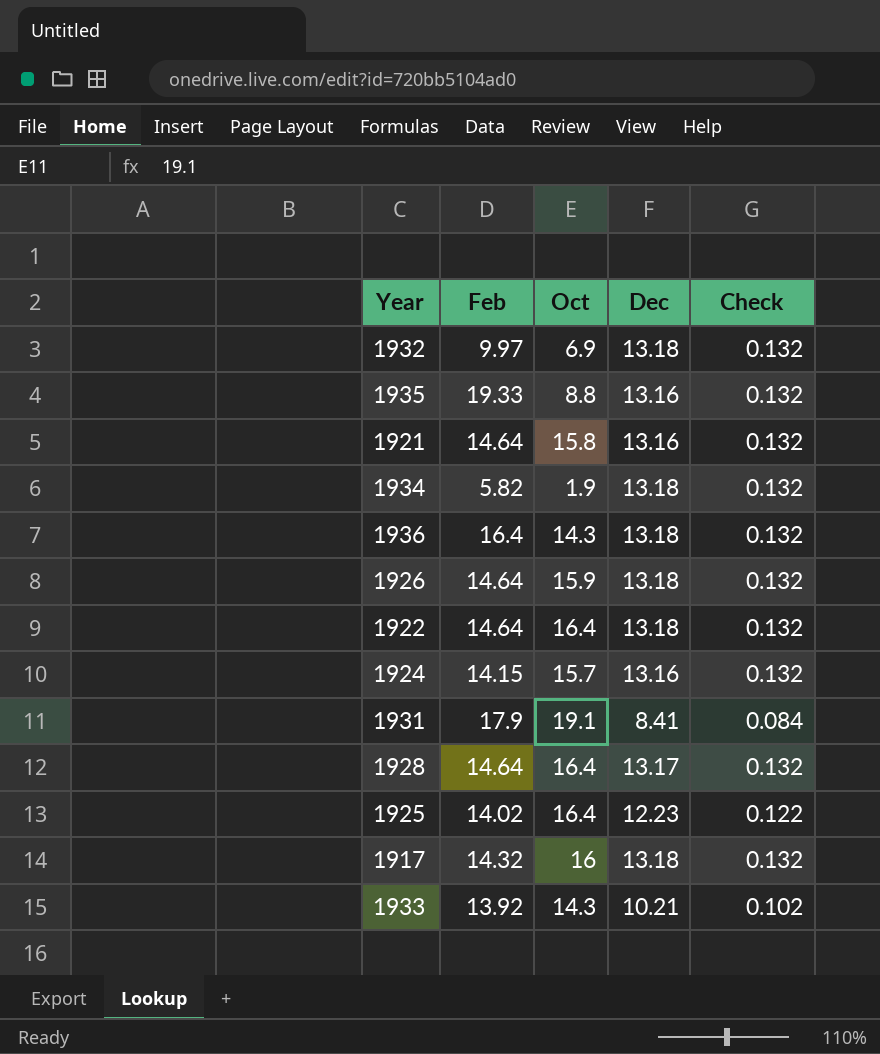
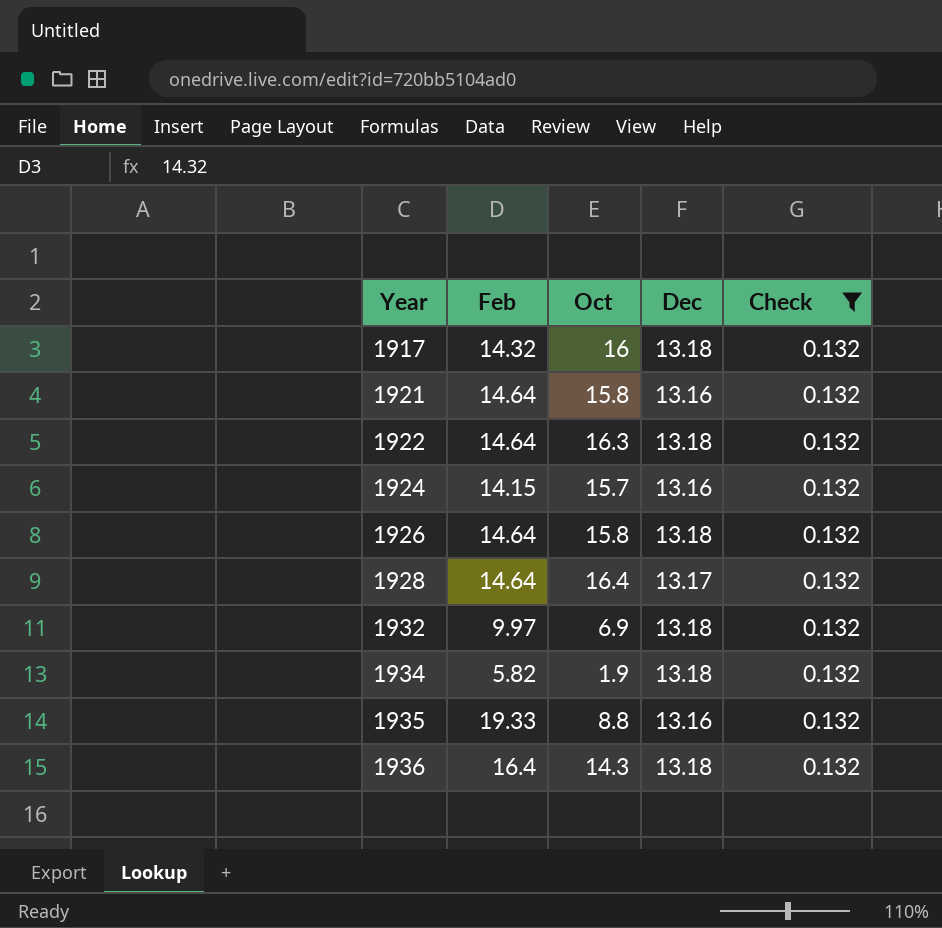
filter: none -> Check = 0.132
row order: none -> Year ascending
1922 | Oct: 16.4 -> 16.3
1926 | Oct: 15.9 -> 15.8

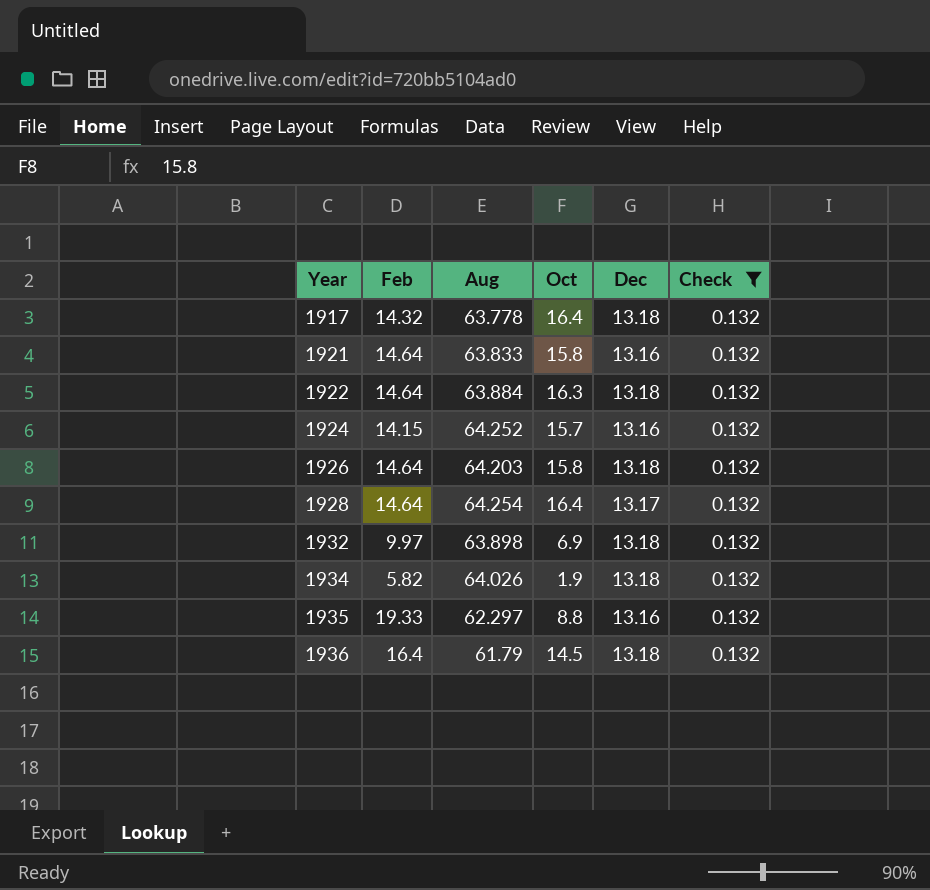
column Aug | position: none -> 3
1917 | Oct: 16 -> 16.4
1936 | Oct: 14.3 -> 14.5

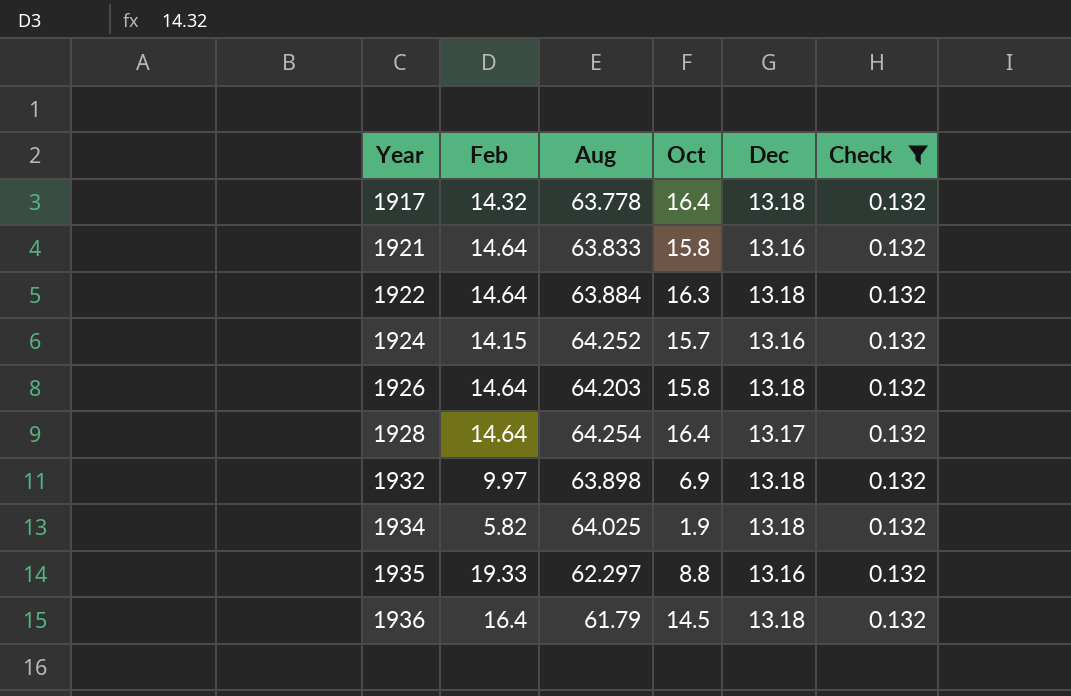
1934 | Aug: 64.026 -> 64.025

